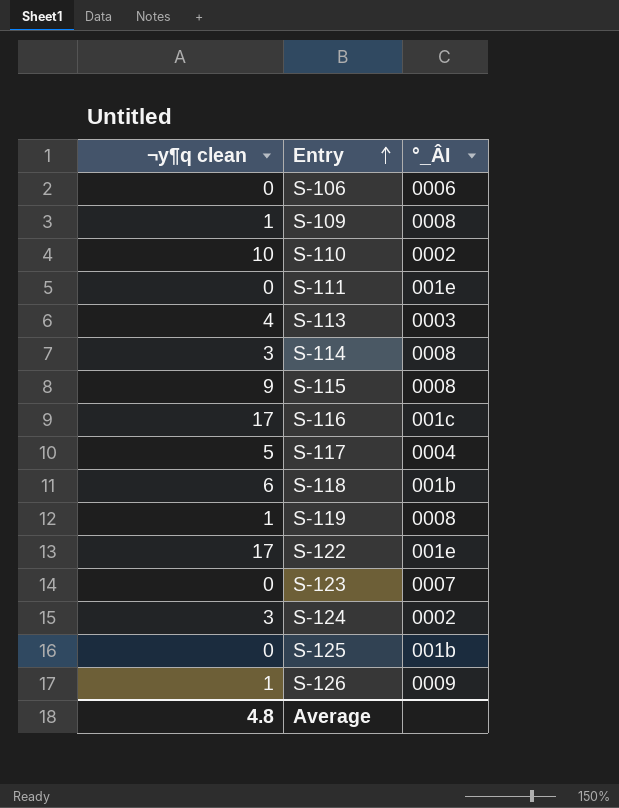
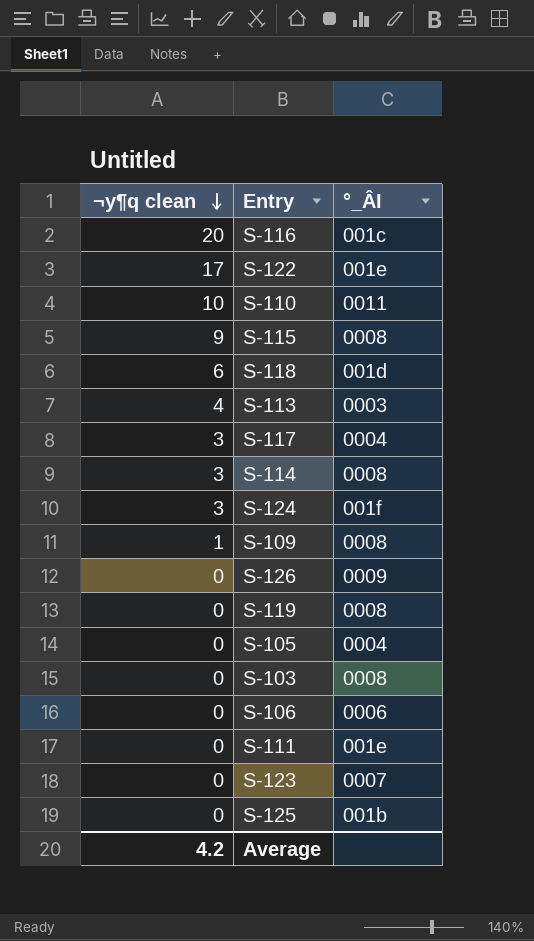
row order: Entry ascending -> ¬y¶q clean descending
S-116 | ¬y¶q clean: 17 -> 20
S-110 | °_ÂI: 0002 -> 0011
S-118 | °_ÂI: 001b -> 001d
S-117 | ¬y¶q clean: 5 -> 3
S-124 | °_ÂI: 0002 -> 001f
S-126 | ¬y¶q clean: 1 -> 0
S-119 | ¬y¶q clean: 1 -> 0
row S-105: none -> 0 | 0004
row S-103: none -> 0 | 0008
Average | ¬y¶q clean: 4.8 -> 4.2

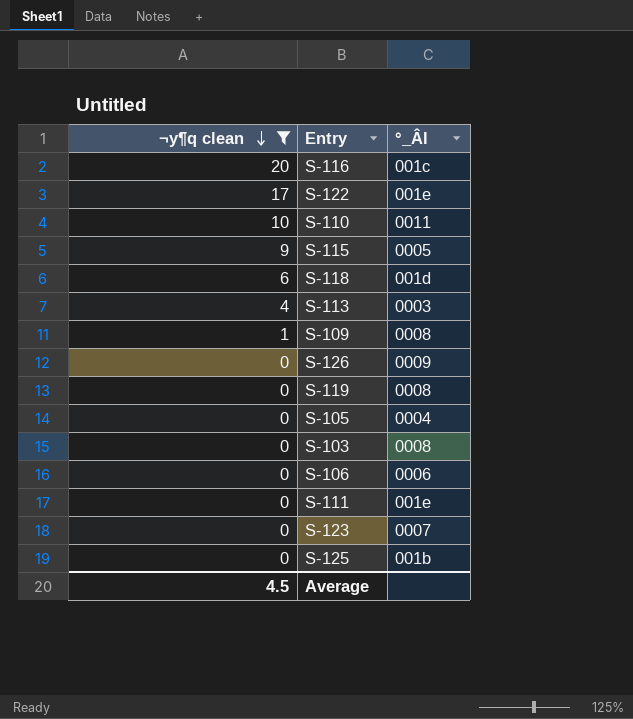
filter: none -> ¬y¶q clean != 3
S-115 | °_ÂI: 0008 -> 0005
Average | ¬y¶q clean: 4.2 -> 4.5

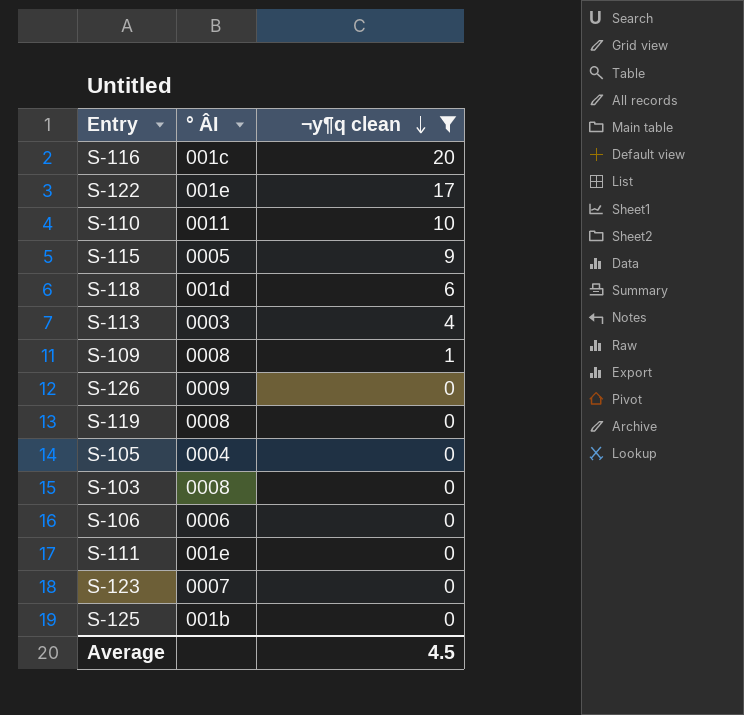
column name: °_ÂI -> ° ÂI
column ¬y¶q clean | position: 1 -> 3

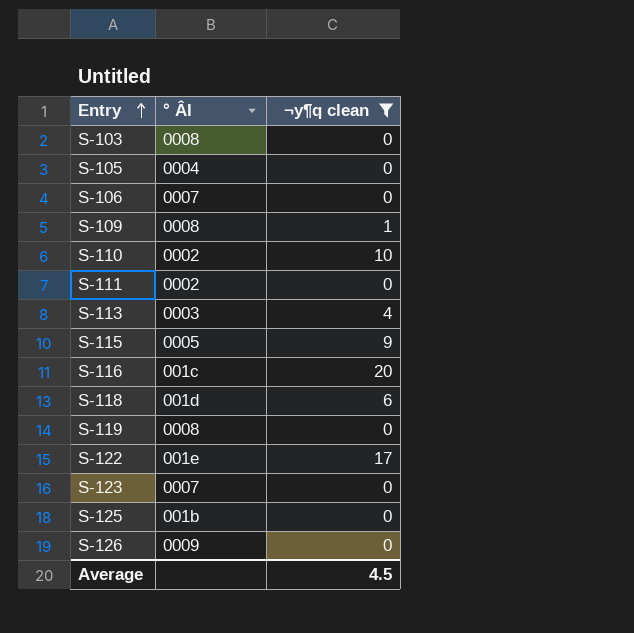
row order: ¬y¶q clean descending -> Entry ascending
S-106 | ° ÂI: 0006 -> 0007
S-110 | ° ÂI: 0011 -> 0002
S-111 | ° ÂI: 001e -> 0002

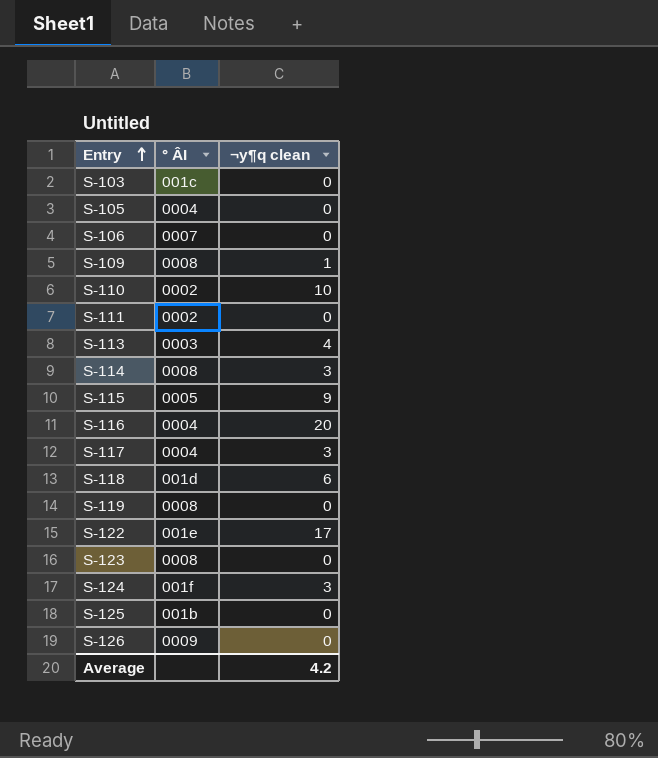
filter: ¬y¶q clean != 3 -> none
S-103 | ° ÂI: 0008 -> 001c
S-116 | ° ÂI: 001c -> 0004
S-123 | ° ÂI: 0007 -> 0008
Average | ¬y¶q clean: 4.5 -> 4.2

